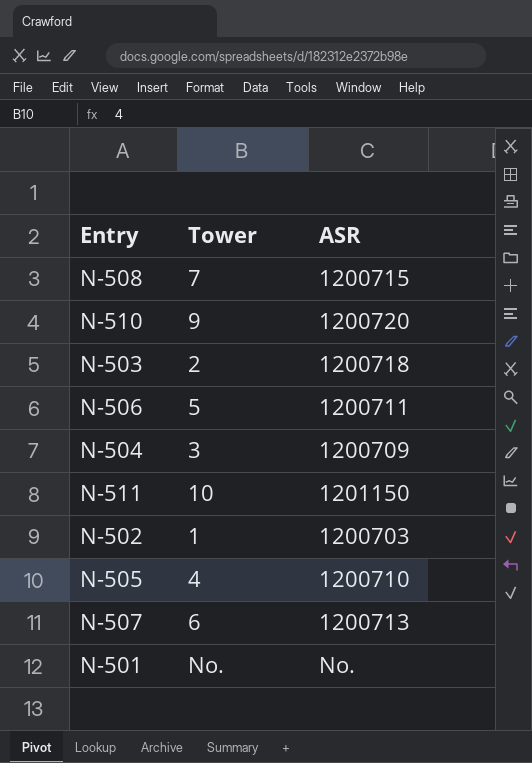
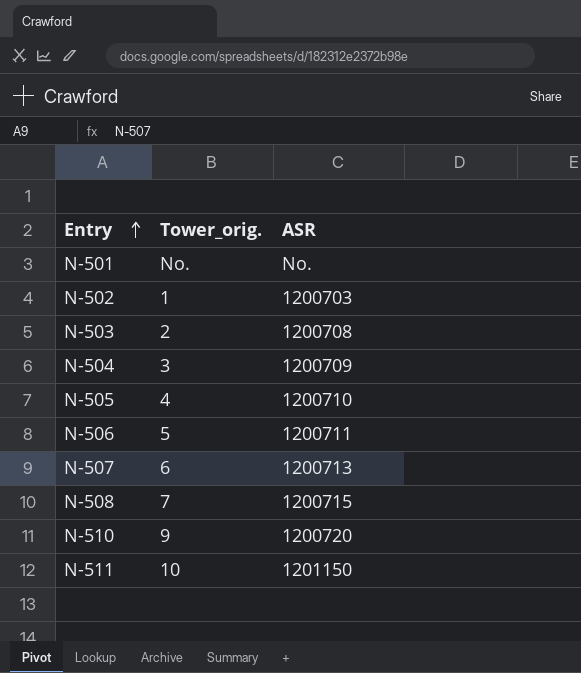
row order: none -> Entry ascending
column name: Tower -> Tower_orig.
N-503 | ASR: 1200718 -> 1200708

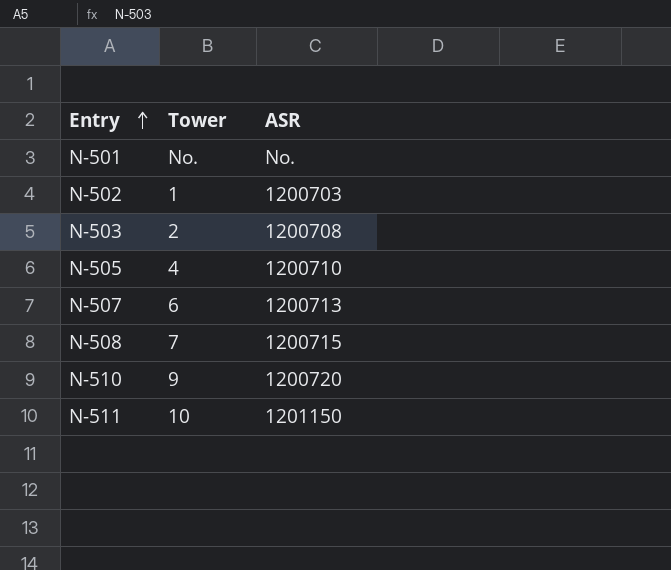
column name: Tower_orig. -> Tower
row N-504: 3 | 1200709 -> none
row N-506: 5 | 1200711 -> none

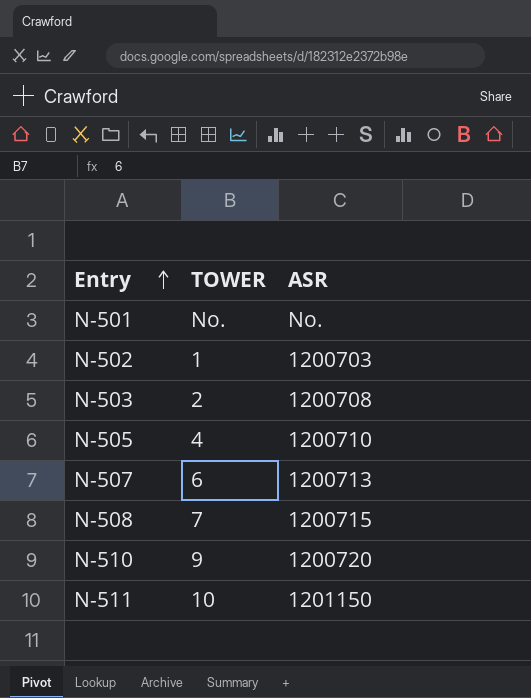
column name: Tower -> TOWER

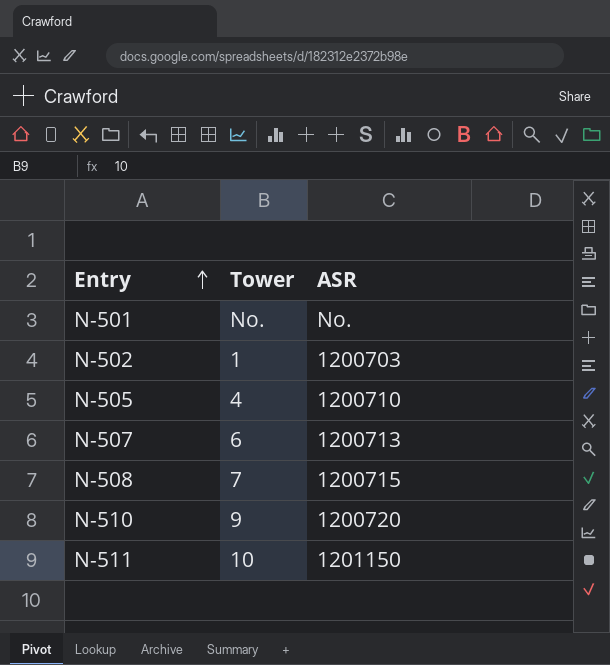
column name: TOWER -> Tower
row N-503: 2 | 1200708 -> none

